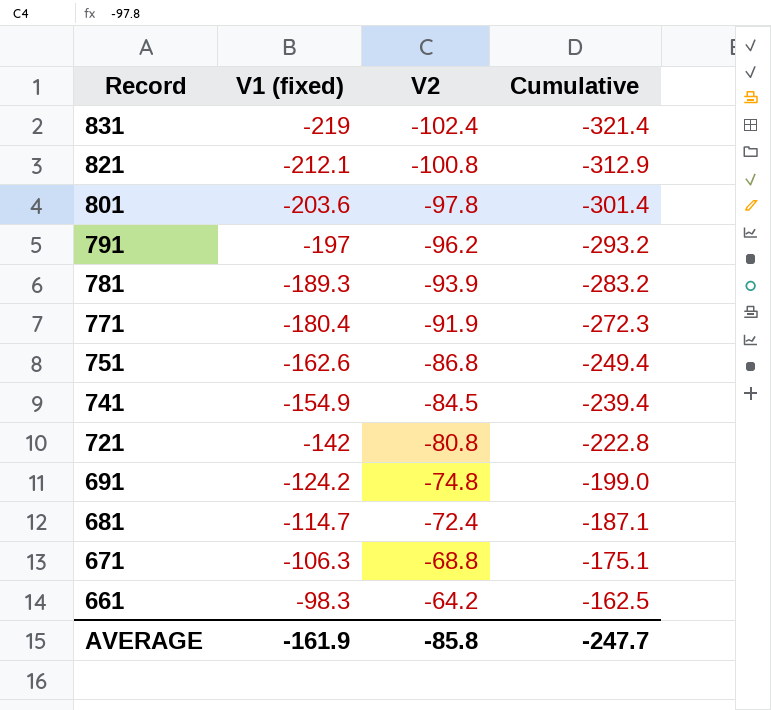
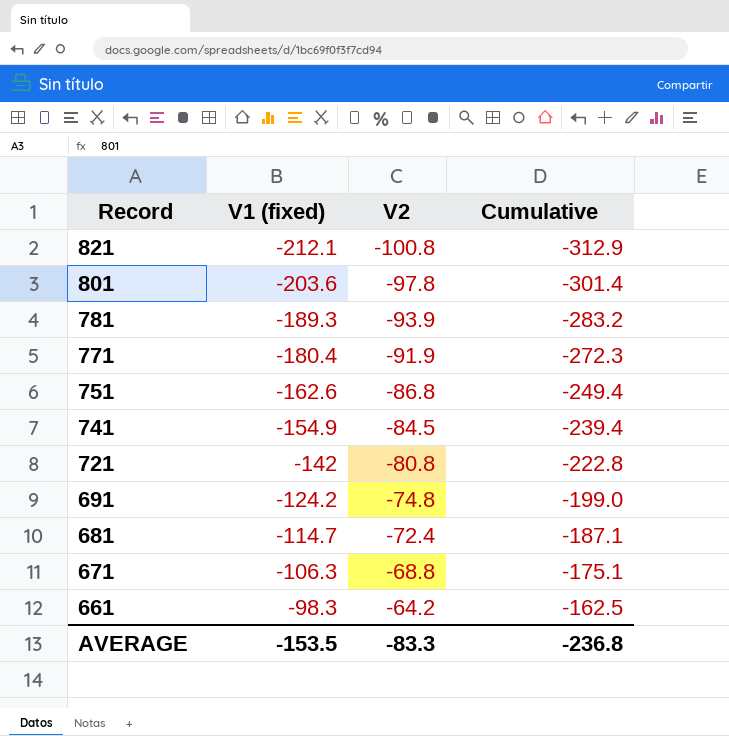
row 831: -219 | -102.4 | -321.4 -> none
row 791: -197 | -96.2 | -293.2 -> none
AVERAGE | V1 (fixed): -161.9 -> -153.5
AVERAGE | V2: -85.8 -> -83.3
AVERAGE | Cumulative: -247.7 -> -236.8

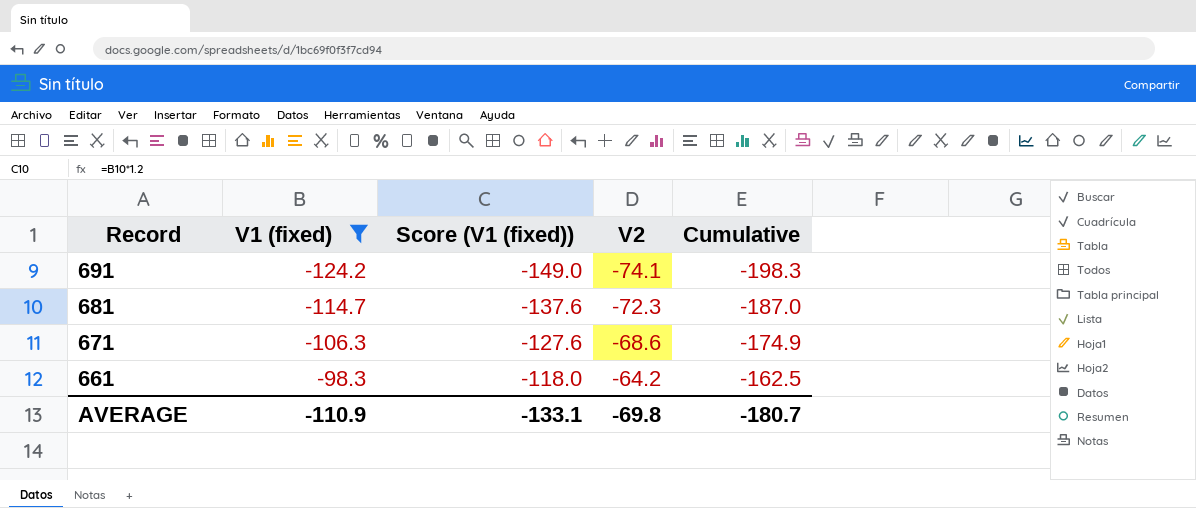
filter: none -> V1 (fixed) >= -124.2
column Score (V1 (fixed)) | formula: none -> [V1 (fixed)] * 1.2
691 | V2: -74.8 -> -74.1
691 | Cumulative: -199.0 -> -198.3
681 | V2: -72.4 -> -72.3
681 | Cumulative: -187.1 -> -187.0
671 | V2: -68.8 -> -68.6
671 | Cumulative: -175.1 -> -174.9
AVERAGE | V1 (fixed): -153.5 -> -110.9
AVERAGE | V2: -83.3 -> -69.8
AVERAGE | Cumulative: -236.8 -> -180.7

